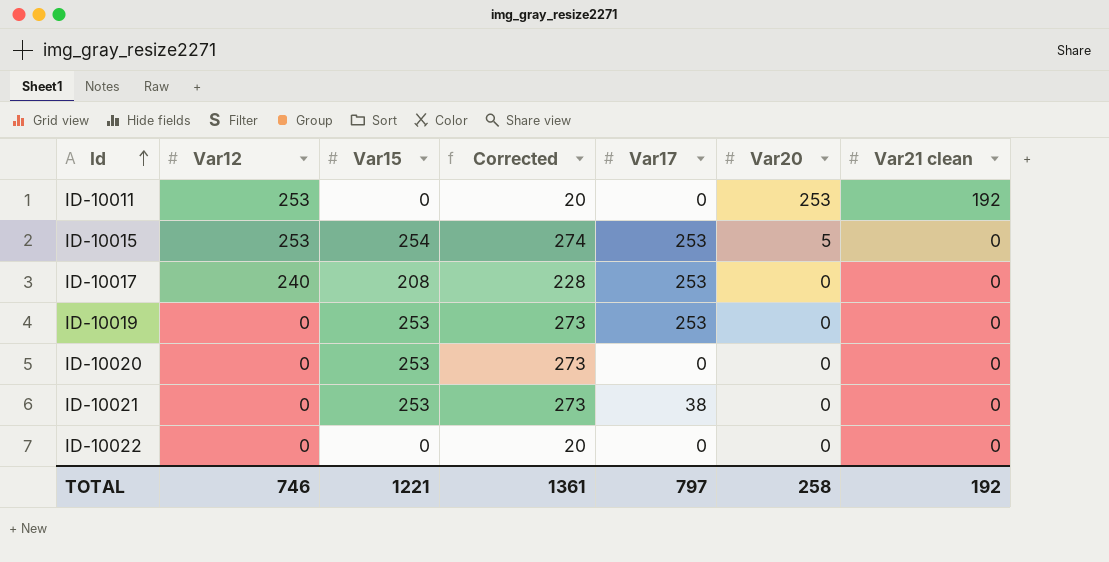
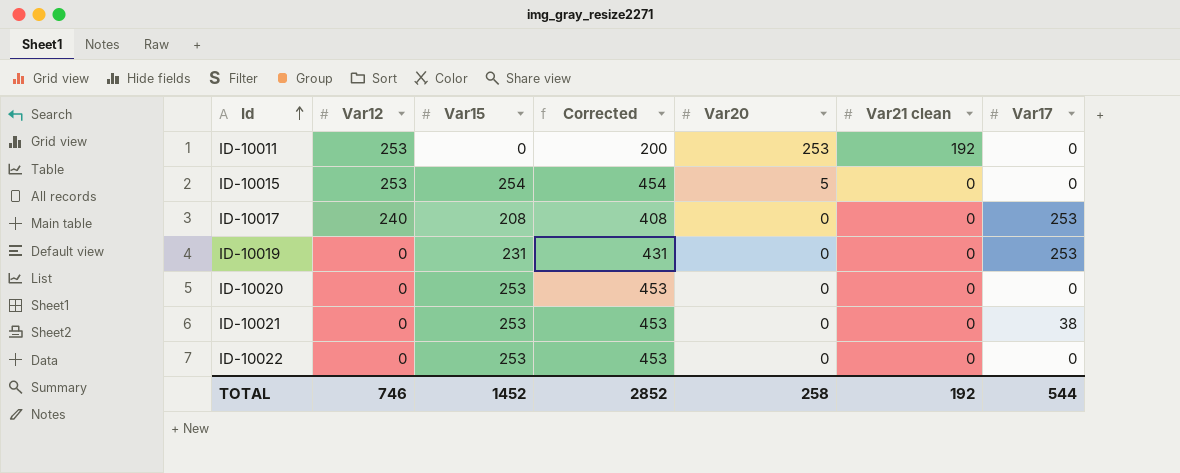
column Corrected | formula: [Var15] + 20 -> [Var15] + 200
column Var17 | position: 5 -> 7
ID-10015 | Var17: 253 -> 0
ID-10019 | Var15: 253 -> 231
ID-10022 | Var15: 0 -> 253
TOTAL | Var15: 1221 -> 1452
TOTAL | Corrected: 1361 -> 2852
TOTAL | Var17: 797 -> 544

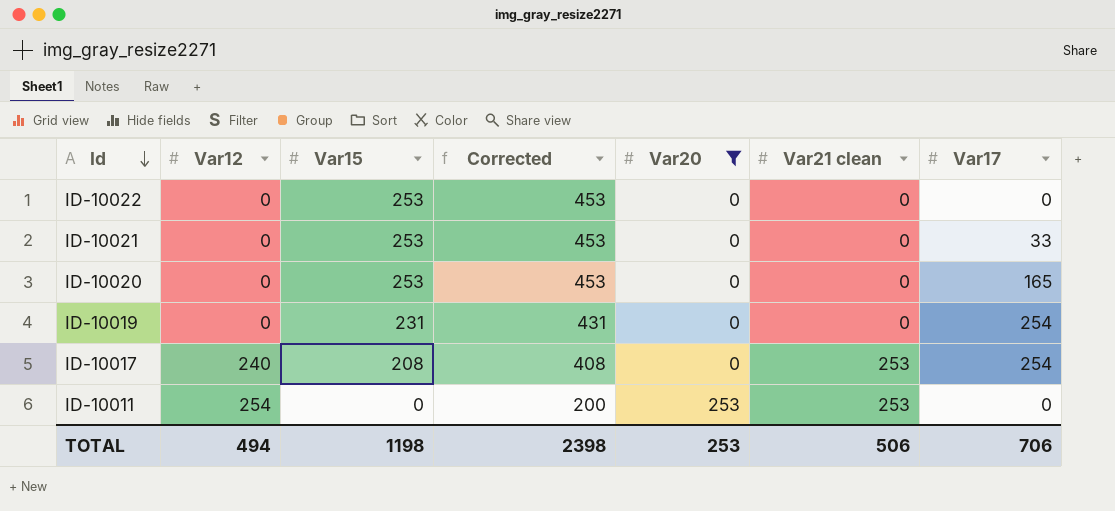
filter: none -> Var20 != 5
row order: Id ascending -> Id descending
ID-10021 | Var17: 38 -> 33
ID-10020 | Var17: 0 -> 165
ID-10019 | Var17: 253 -> 254
ID-10017 | Var21 clean: 0 -> 253
ID-10017 | Var17: 253 -> 254
ID-10011 | Var12: 253 -> 254
ID-10011 | Var21 clean: 192 -> 253
TOTAL | Var12: 746 -> 494
TOTAL | Var15: 1452 -> 1198
TOTAL | Corrected: 2852 -> 2398
TOTAL | Var20: 258 -> 253
TOTAL | Var21 clean: 192 -> 506
TOTAL | Var17: 544 -> 706

